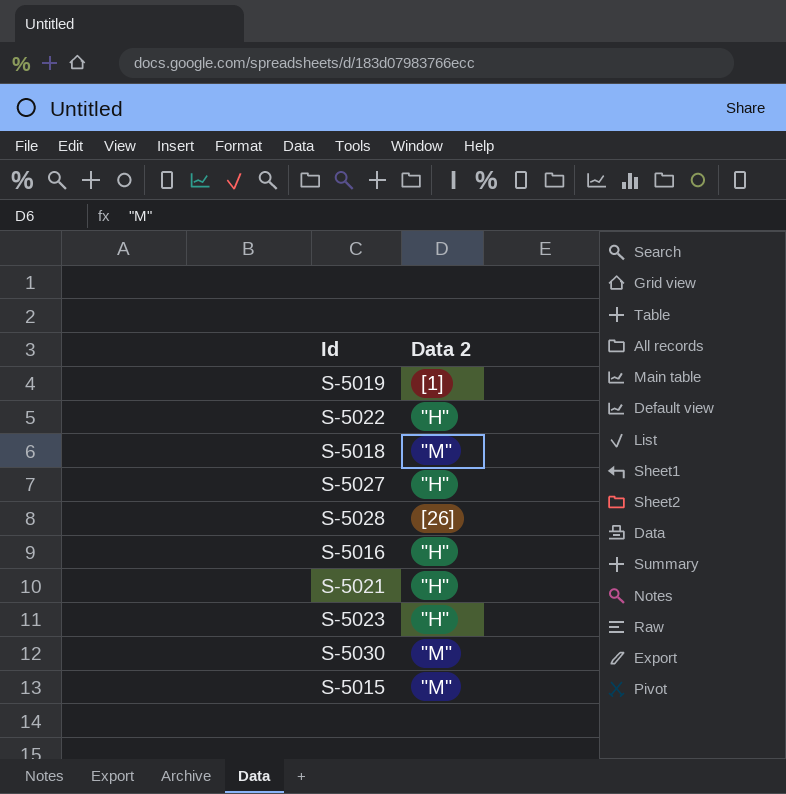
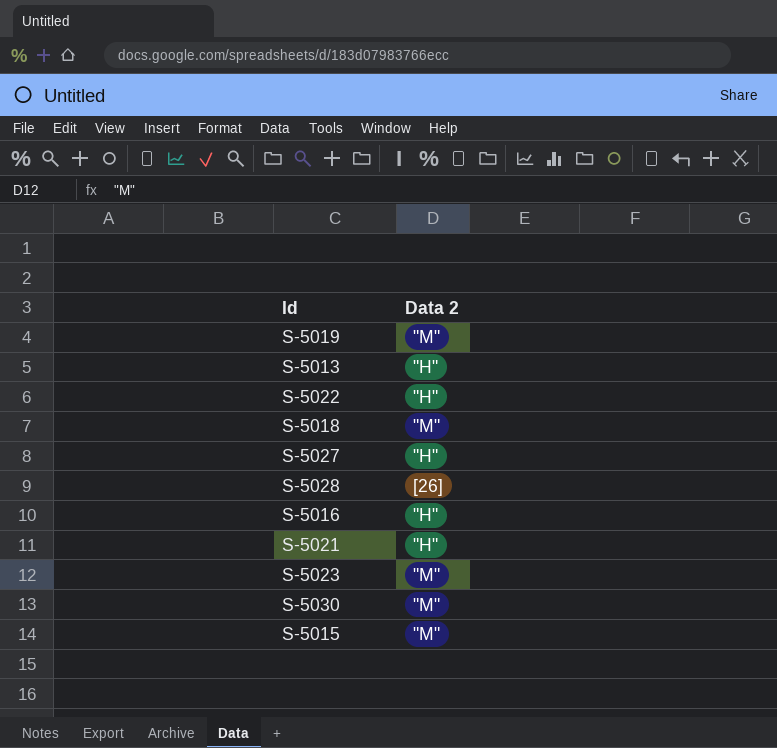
S-5019 | Data 2: [1] -> "M"
row S-5013: none -> "H"
S-5023 | Data 2: "H" -> "M"

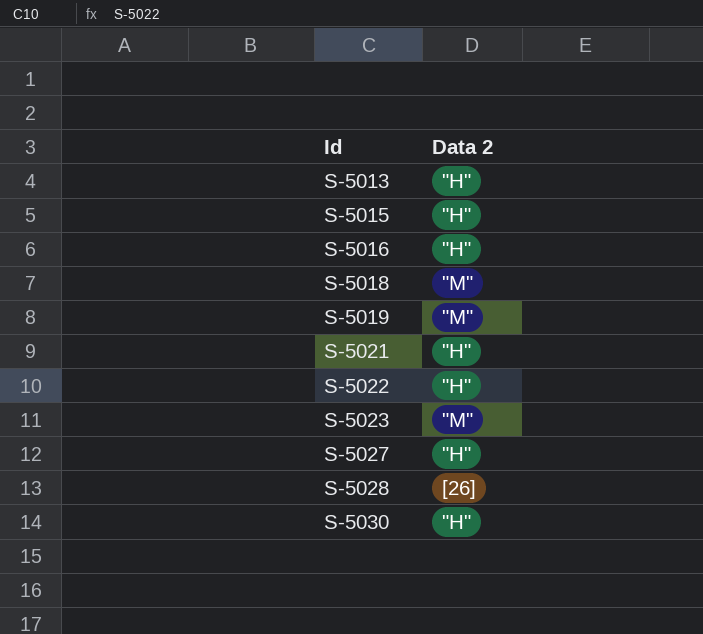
row order: none -> Id ascending
S-5015 | Data 2: "M" -> "H"
S-5030 | Data 2: "M" -> "H"

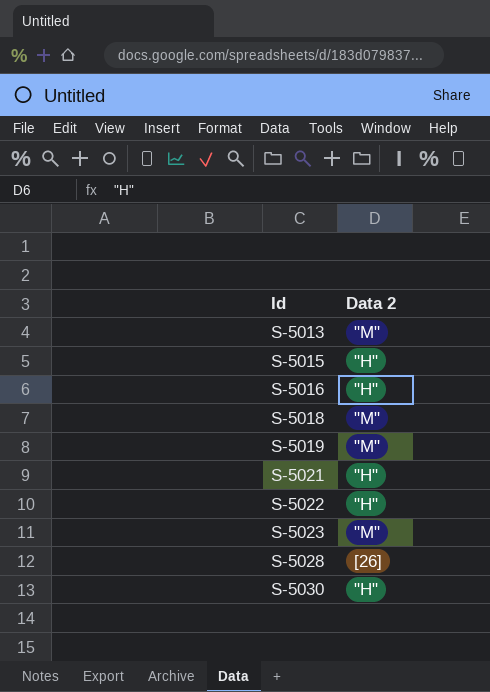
row S-5027: "H" -> none
S-5013 | Data 2: "H" -> "M"

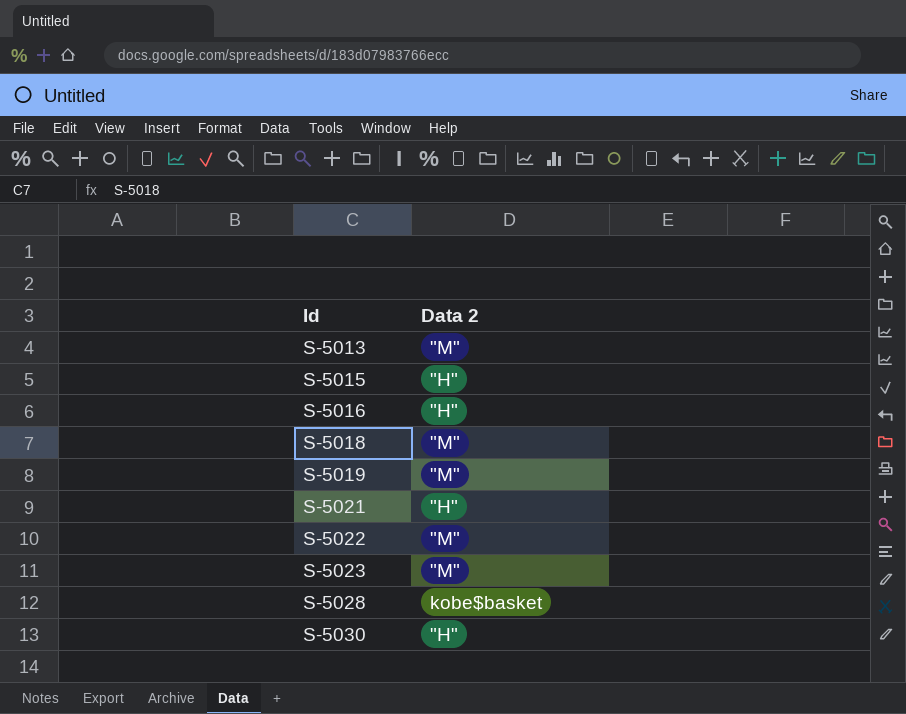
S-5022 | Data 2: "H" -> "M"
S-5028 | Data 2: [26] -> kobe$basket

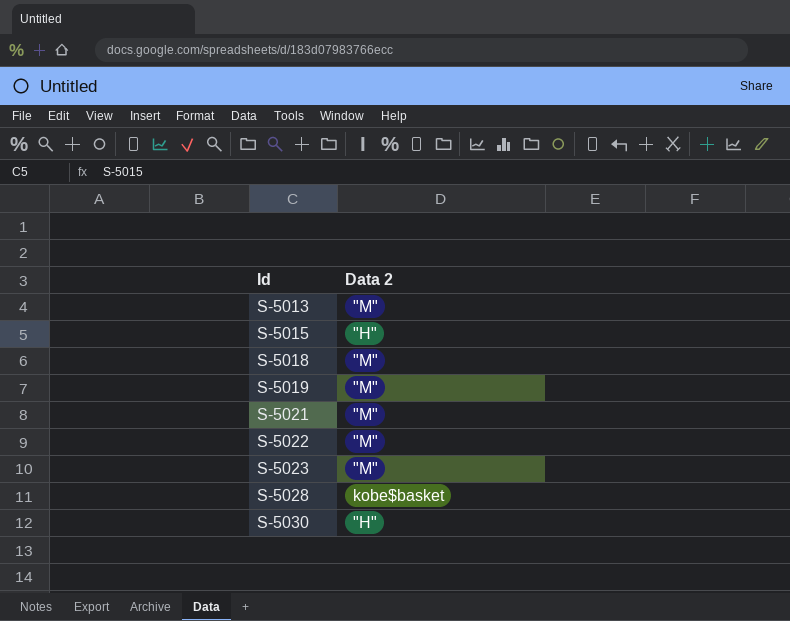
row S-5016: "H" -> none
S-5021 | Data 2: "H" -> "M"

